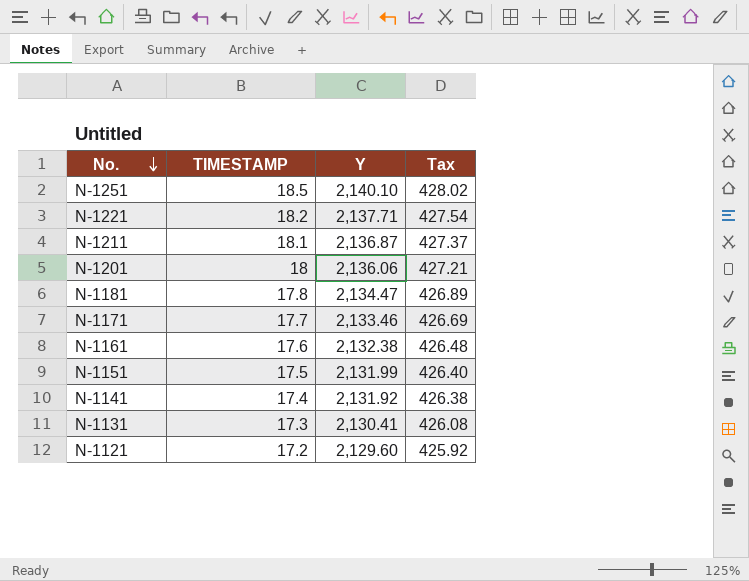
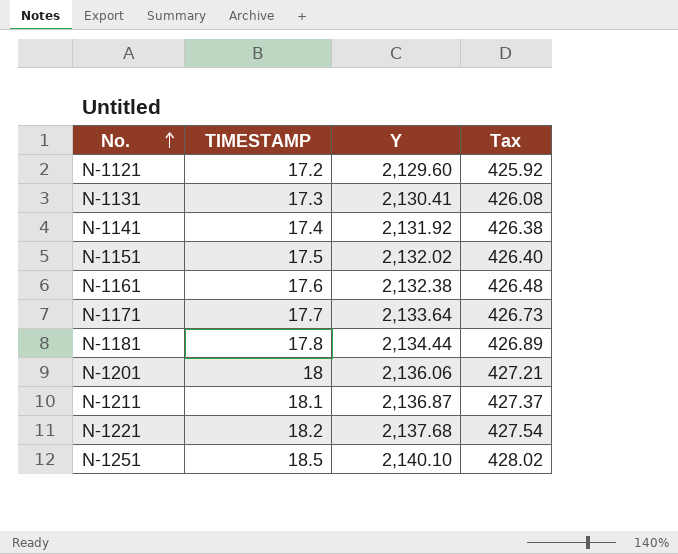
row order: No. descending -> No. ascending
N-1151 | Y: 2,131.99 -> 2,132.02
N-1171 | Y: 2,133.46 -> 2,133.64
N-1171 | Tax: 426.69 -> 426.73
N-1181 | Y: 2,134.47 -> 2,134.44
N-1221 | Y: 2,137.71 -> 2,137.68

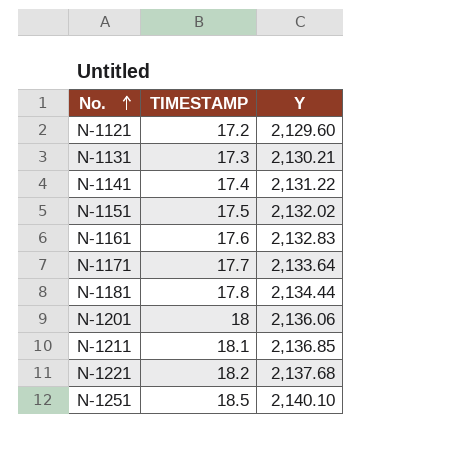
column Tax | formula: [Y] * 0.2 -> none
N-1131 | Y: 2,130.41 -> 2,130.21
N-1141 | Y: 2,131.92 -> 2,131.22
N-1161 | Y: 2,132.38 -> 2,132.83
N-1211 | Y: 2,136.87 -> 2,136.85

